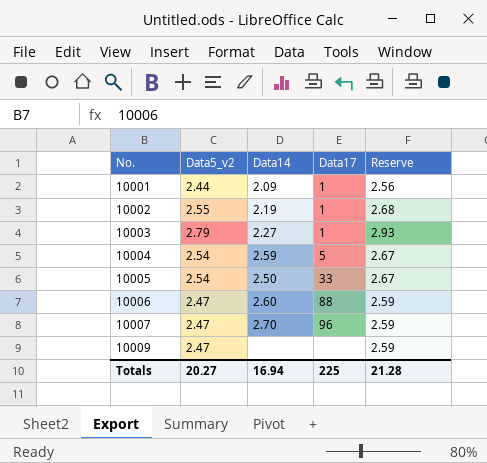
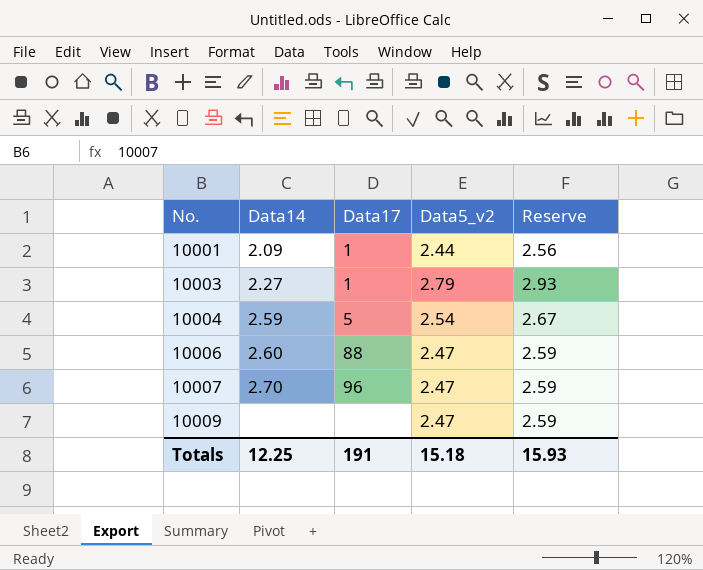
column Data5_v2 | position: 2 -> 4
row 10002: 2.55 | 2.19 | 1 | 2.68 -> none
row 10005: 2.54 | 2.50 | 33 | 2.67 -> none
Totals | Data14: 16.94 -> 12.25
Totals | Data17: 225 -> 191
Totals | Data5_v2: 20.27 -> 15.18
Totals | Reserve: 21.28 -> 15.93

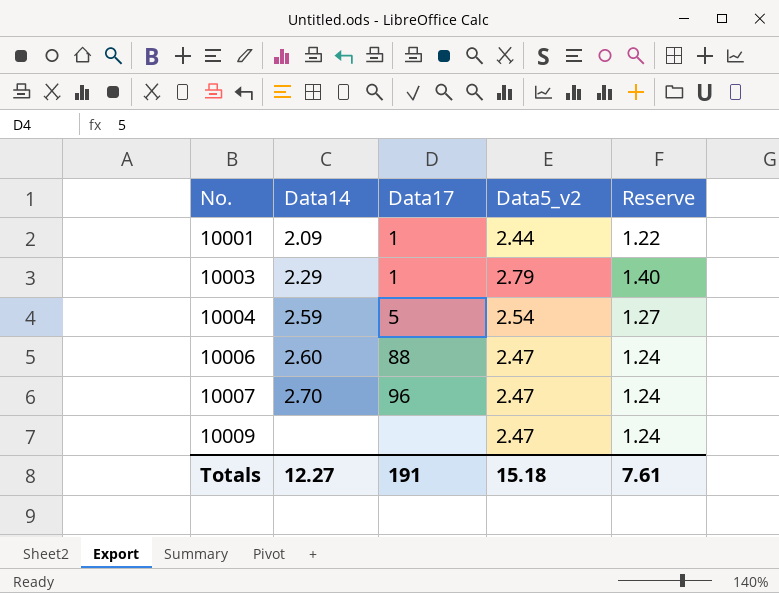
column Reserve | formula: [Data5_v2] * 1.05 -> [Data5_v2] * 0.5
10003 | Data14: 2.27 -> 2.29
Totals | Data14: 12.25 -> 12.27
Totals | Reserve: 15.93 -> 7.61

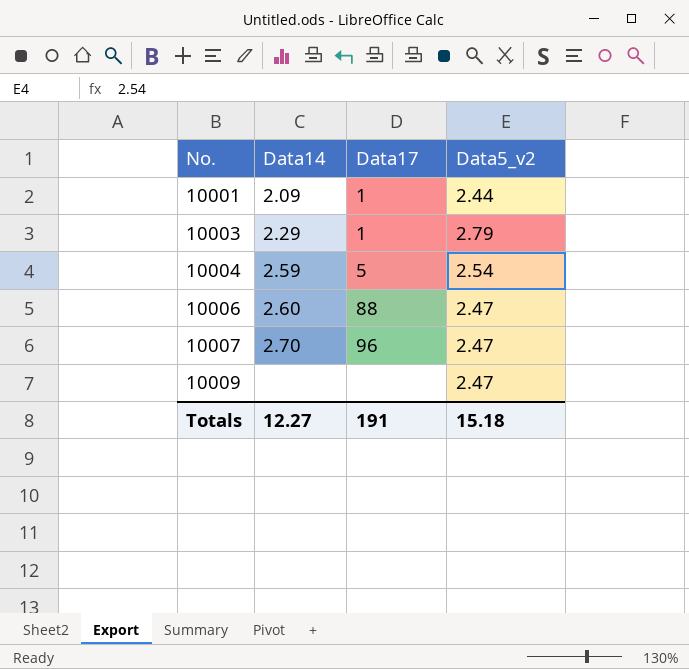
column Reserve | formula: [Data5_v2] * 0.5 -> none

